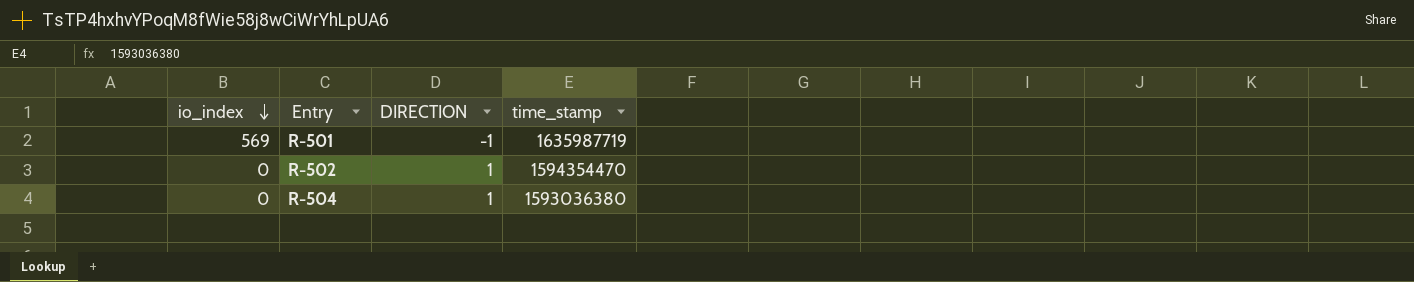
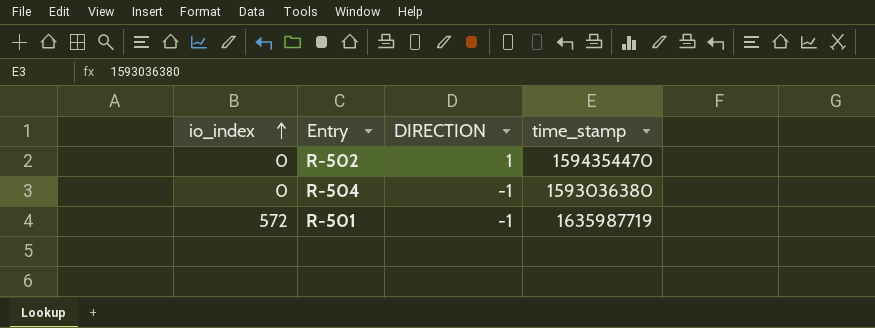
row order: io_index descending -> io_index ascending
R-504 | DIRECTION: 1 -> -1
R-501 | io_index: 569 -> 572

